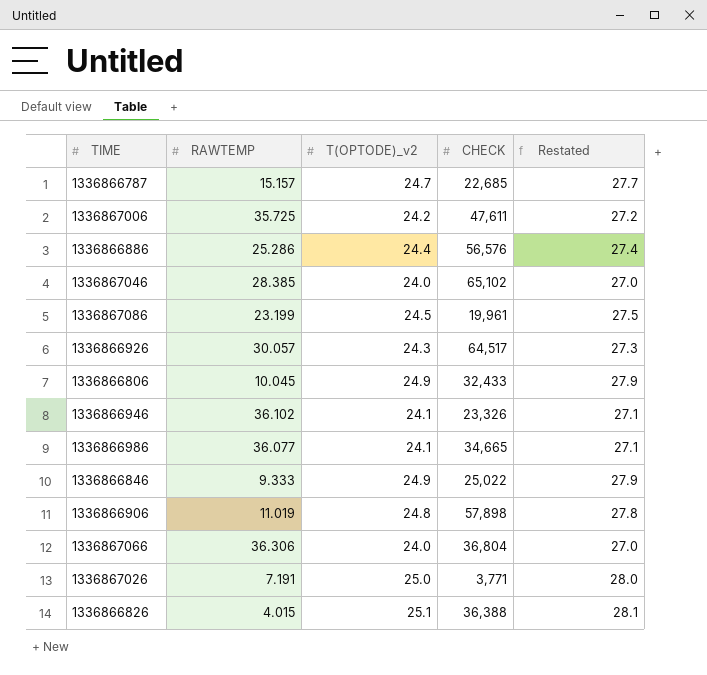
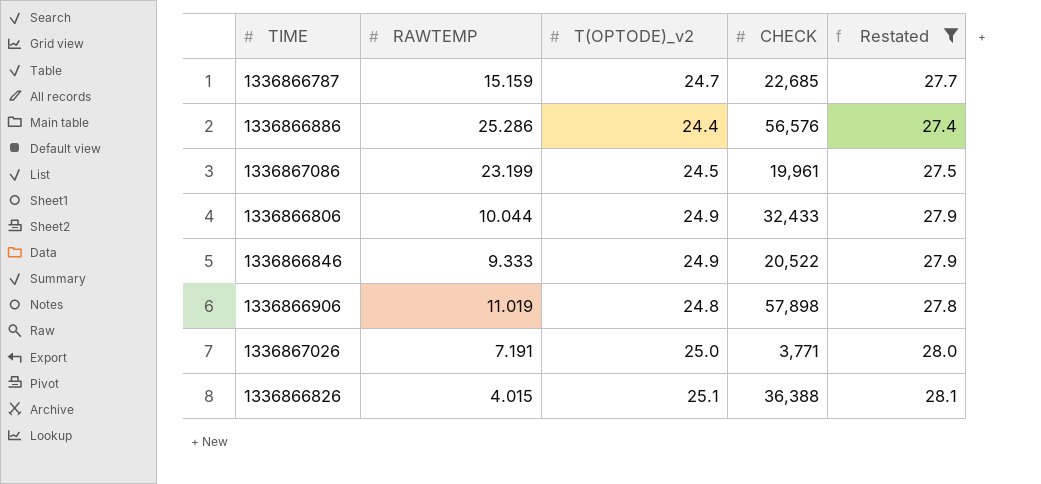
filter: none -> Restated >= 27.4
1336866787 | RAWTEMP: 15.157 -> 15.159
1336866806 | RAWTEMP: 10.045 -> 10.044
1336866846 | CHECK: 25,022 -> 20,522

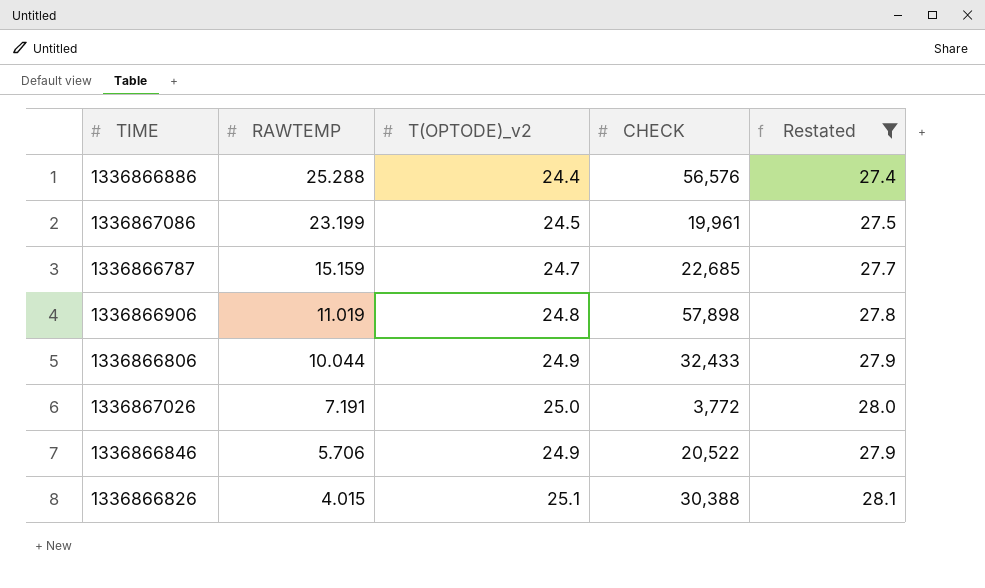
row order: none -> RAWTEMP descending
1336866886 | RAWTEMP: 25.286 -> 25.288
1336867026 | CHECK: 3,771 -> 3,772
1336866846 | RAWTEMP: 9.333 -> 5.706
1336866826 | CHECK: 36,388 -> 30,388

